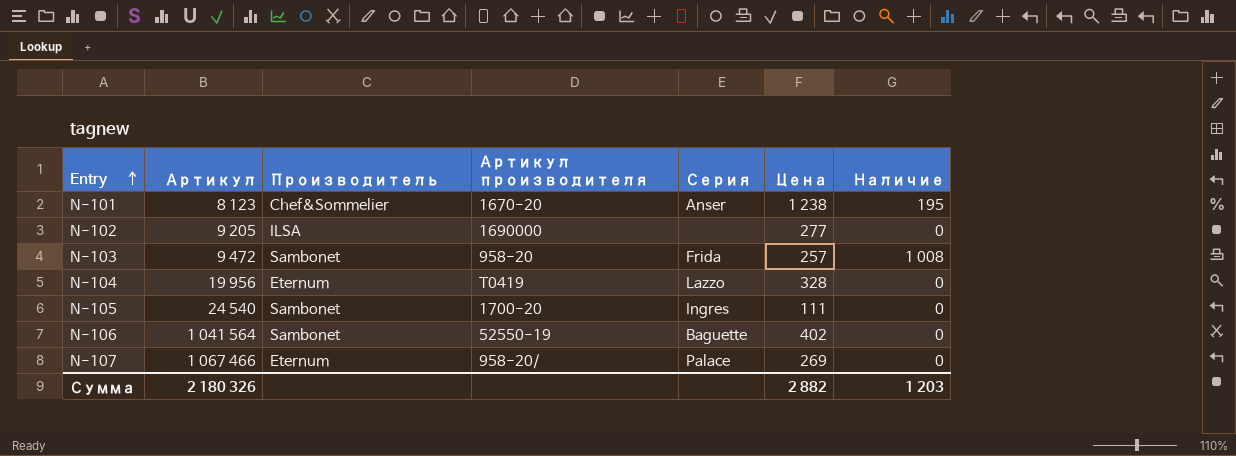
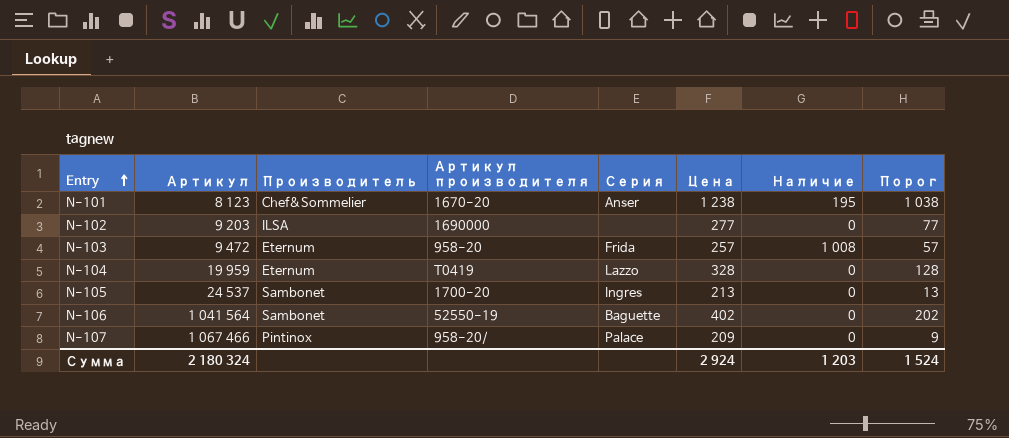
column Порог | formula: none -> [Цена] - 200
N-102 | Артикул: 9 205 -> 9 203
N-103 | Производитель: Sambonet -> Eternum
N-104 | Артикул: 19 956 -> 19 959
N-105 | Артикул: 24 540 -> 24 537
N-105 | Цена: 111 -> 213
N-107 | Производитель: Eternum -> Pintinox
N-107 | Цена: 269 -> 209
Сумма | Артикул: 2 180 326 -> 2 180 324
Сумма | Цена: 2 882 -> 2 924

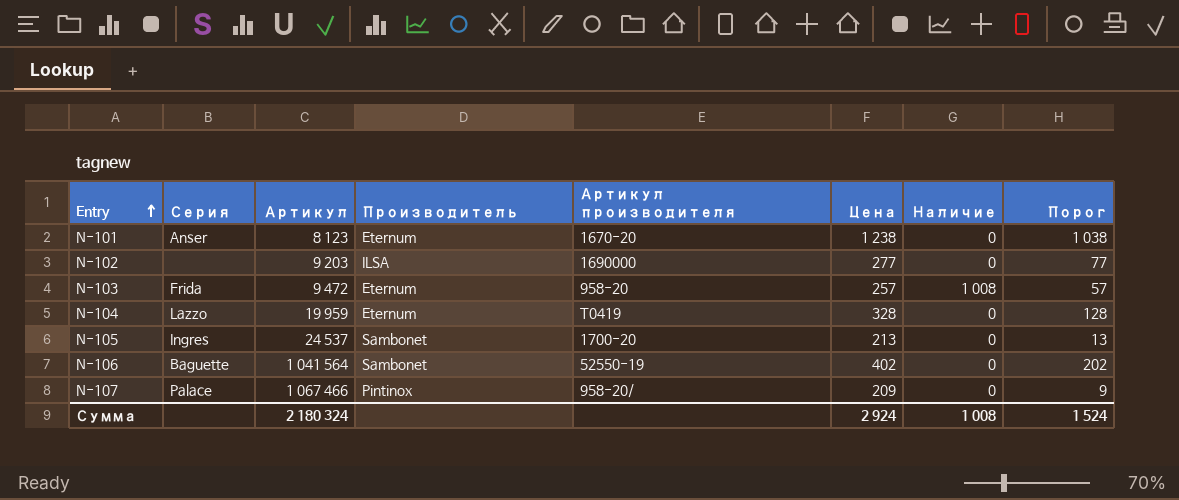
column Серия | position: 5 -> 2
N-101 | Производитель: Chef&Sommelier -> Eternum
N-101 | Наличие: 195 -> 0
Сумма | Наличие: 1 203 -> 1 008

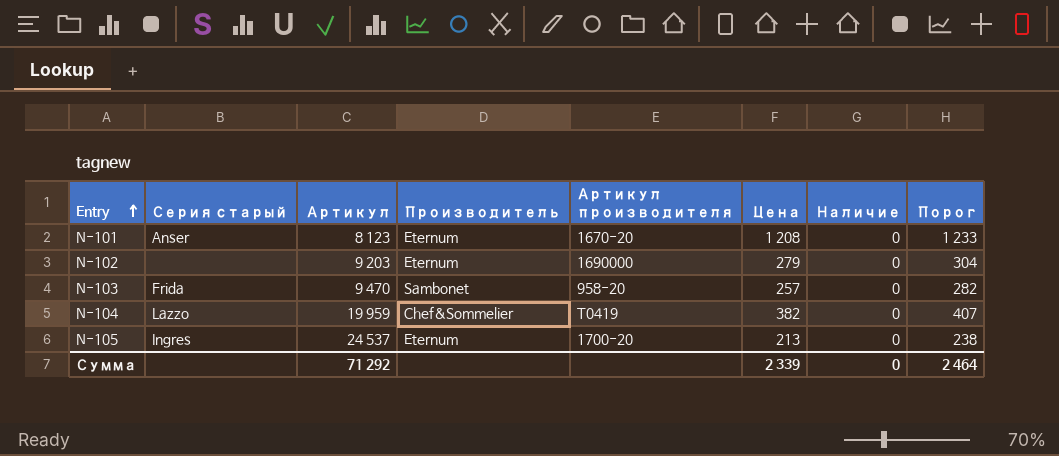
column name: Серия -> Серия старый
column Порог | formula: [Цена] - 200 -> [Цена] + 25
row N-106: Baguette | 1 041 564 | Sambonet | 52550-19 | 402 | 0 | 202 -> none
row N-107: Palace | 1 067 466 | Pintinox | 958-20/ | 209 | 0 | 9 -> none
N-101 | Цена: 1 238 -> 1 208
N-102 | Производитель: ILSA -> Eternum
N-102 | Цена: 277 -> 279
N-103 | Артикул: 9 472 -> 9 470
N-103 | Производитель: Eternum -> Sambonet
N-103 | Наличие: 1 008 -> 0
N-104 | Производитель: Eternum -> Chef&Sommelier
N-104 | Цена: 328 -> 382
N-105 | Производитель: Sambonet -> Eternum
Сумма | Артикул: 2 180 324 -> 71 292
Сумма | Цена: 2 924 -> 2 339
Сумма | Наличие: 1 008 -> 0
Сумма | Порог: 1 524 -> 2 464

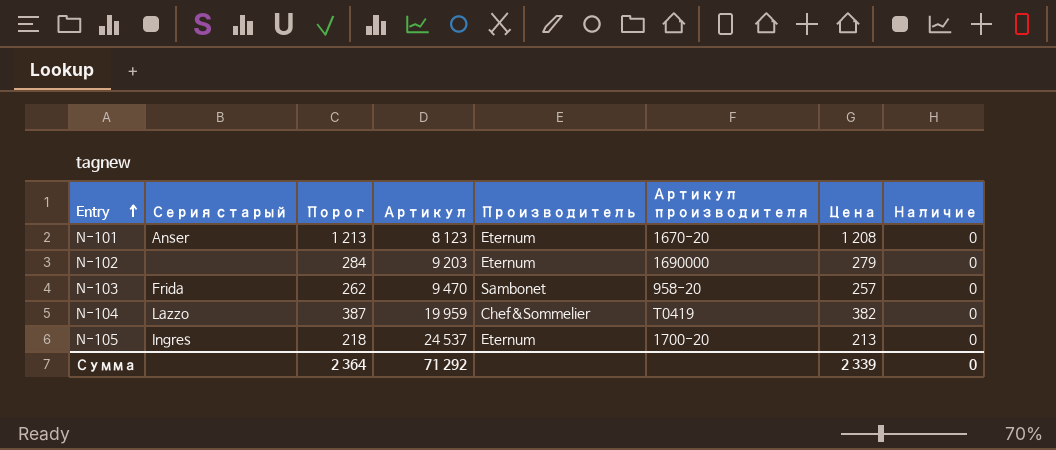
column Порог | formula: [Цена] + 25 -> [Цена] + 5
column Порог | position: 8 -> 3
Сумма | Порог: 2 464 -> 2 364

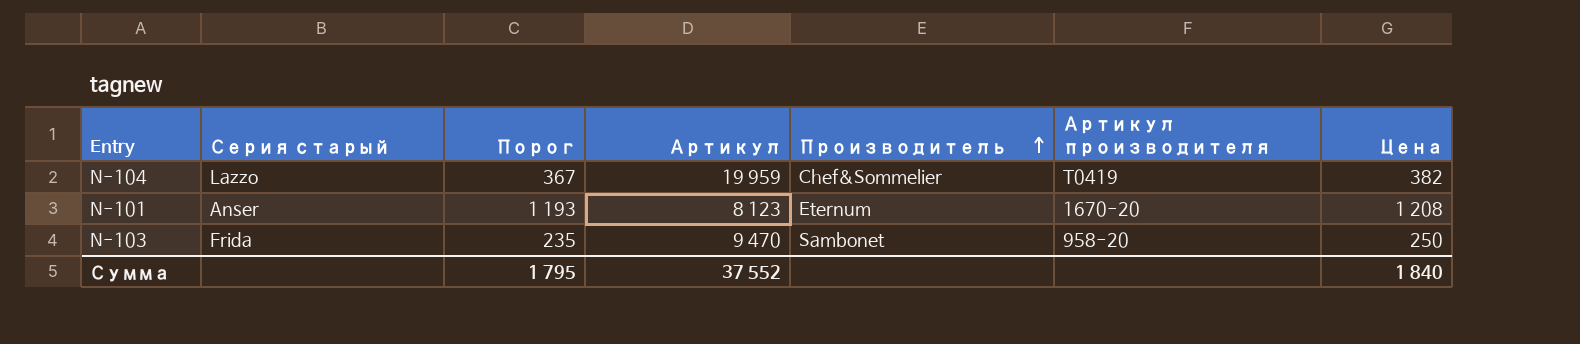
row order: Entry ascending -> Производитель ascending
column Наличие | position: 8 -> none
column Порог | formula: [Цена] + 5 -> [Цена] - 15
row N-102: none | 284 | 9 203 | Eternum | 1690000 | 279 | 0 -> none
row N-105: Ingres | 218 | 24 537 | Eternum | 1700-20 | 213 | 0 -> none
N-103 | Цена: 257 -> 250
Сумма | Порог: 2 364 -> 1 795
Сумма | Артикул: 71 292 -> 37 552
Сумма | Цена: 2 339 -> 1 840

